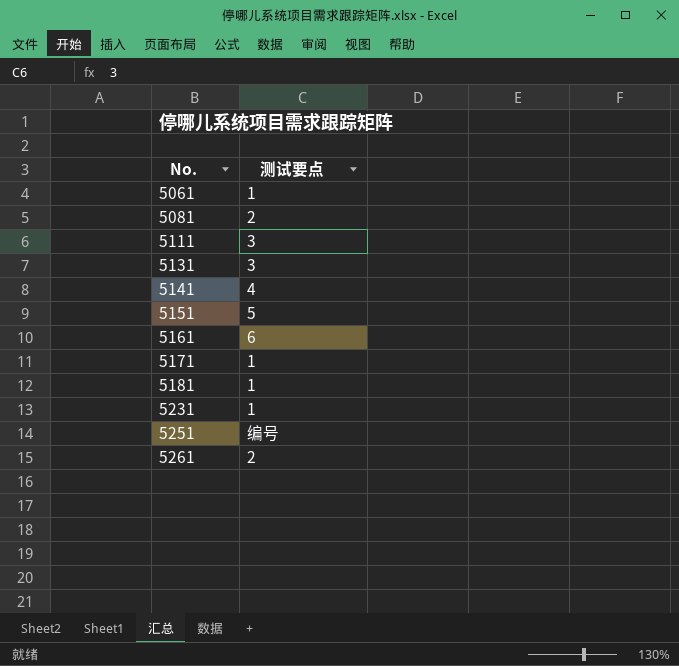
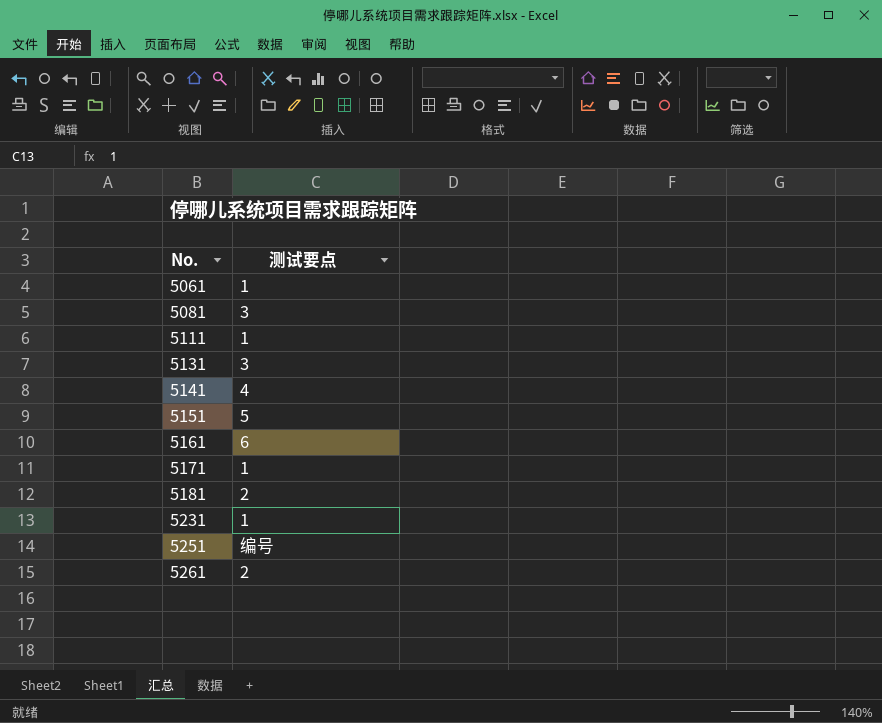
5081 | 测试要点: 2 -> 3
5111 | 测试要点: 3 -> 1
5181 | 测试要点: 1 -> 2

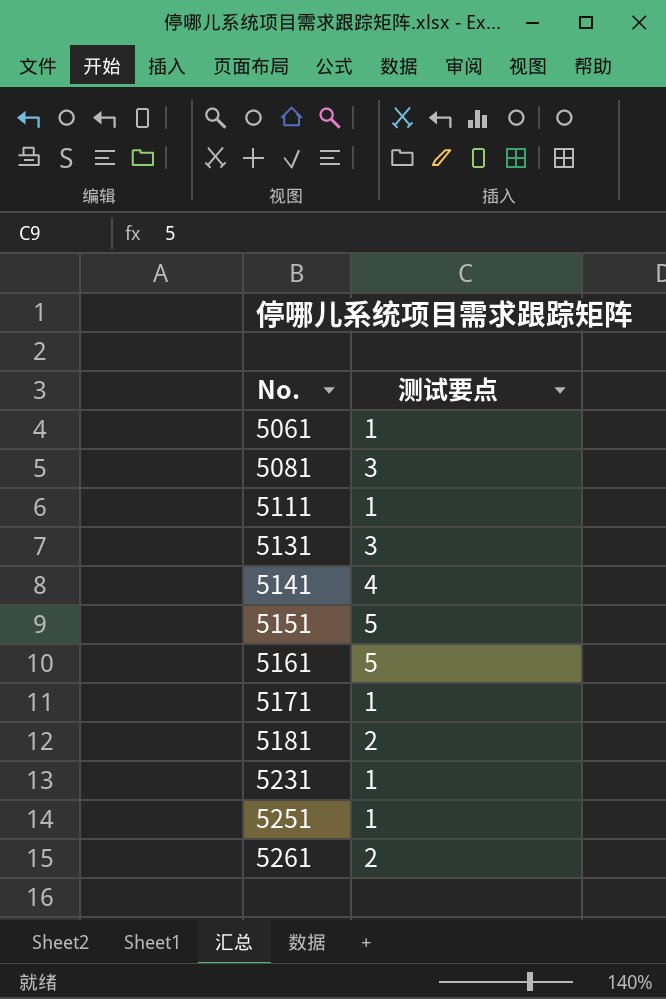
5161 | 测试要点: 6 -> 5
5251 | 测试要点: 编号 -> 1

